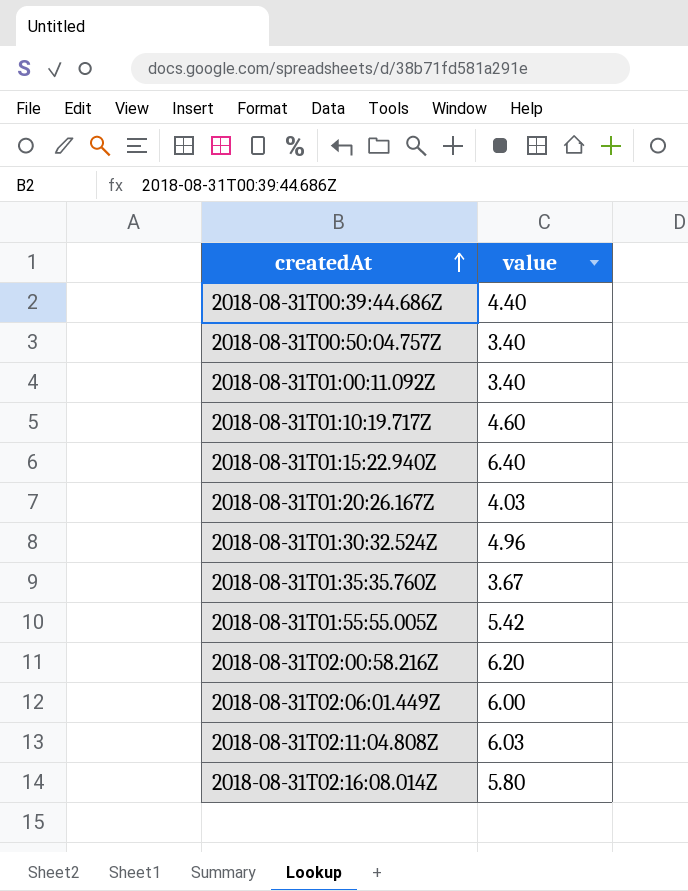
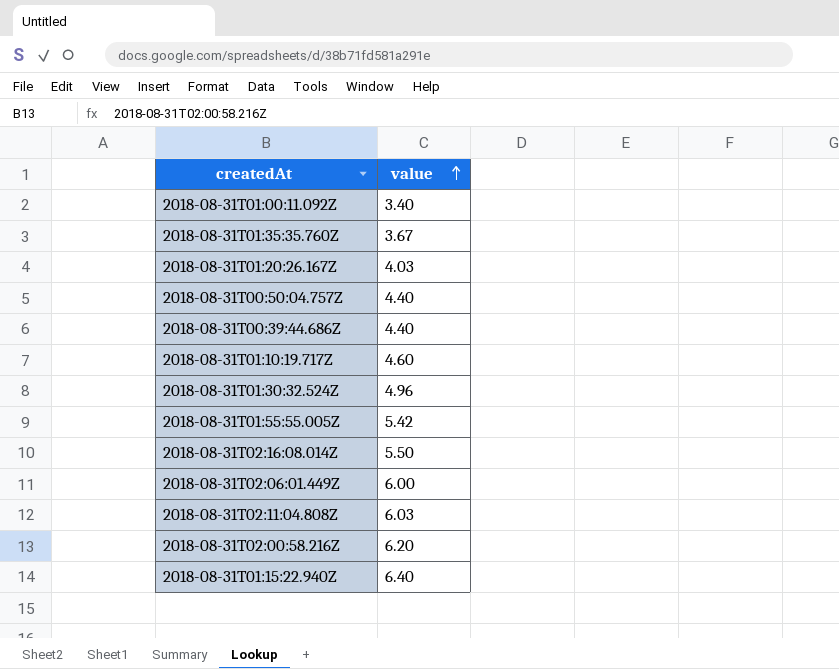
row order: createdAt ascending -> value ascending
2018-08-31T00:50:04.757Z | value: 3.40 -> 4.40
2018-08-31T02:16:08.014Z | value: 5.80 -> 5.50

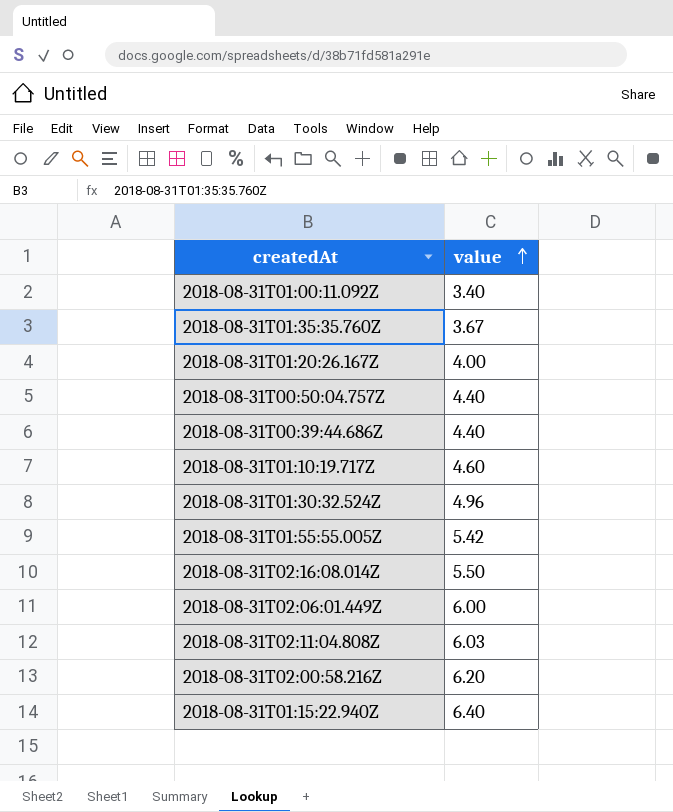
2018-08-31T01:20:26.167Z | value: 4.03 -> 4.00

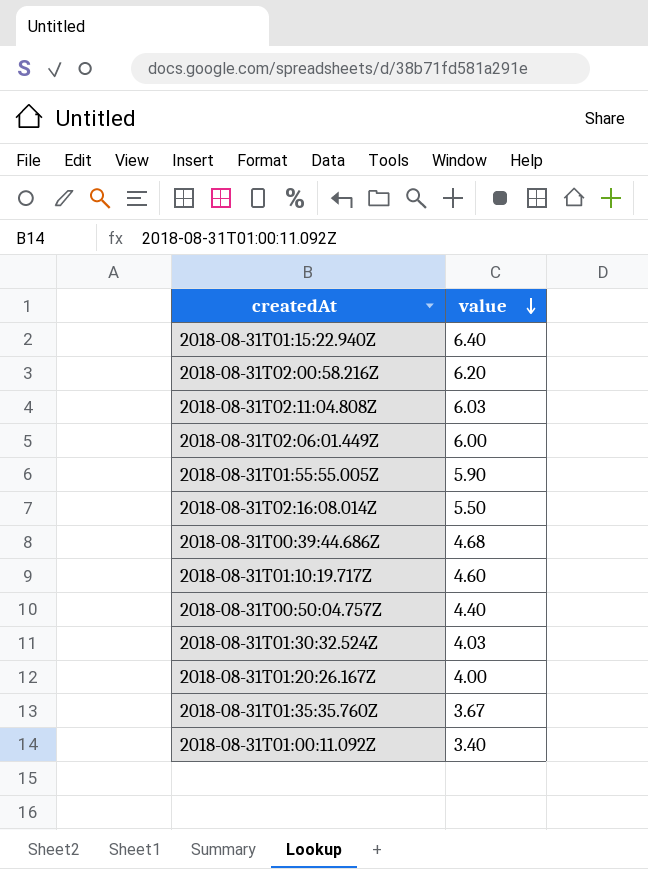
row order: value ascending -> value descending
2018-08-31T01:55:55.005Z | value: 5.42 -> 5.90
2018-08-31T00:39:44.686Z | value: 4.40 -> 4.68
2018-08-31T01:30:32.524Z | value: 4.96 -> 4.03

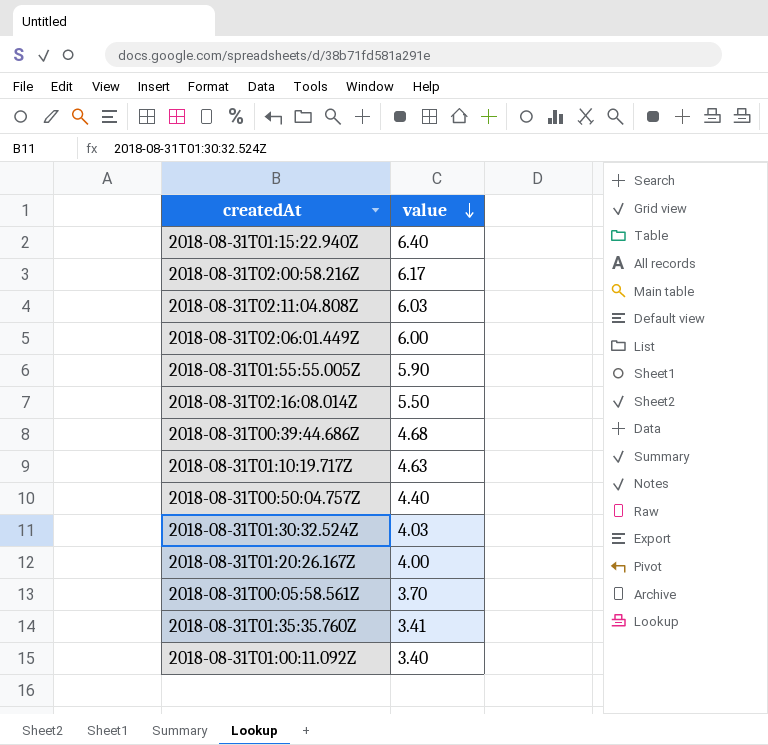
2018-08-31T02:00:58.216Z | value: 6.20 -> 6.17
2018-08-31T01:10:19.717Z | value: 4.60 -> 4.63
row 2018-08-31T00:05:58.561Z: none -> 3.70
2018-08-31T01:35:35.760Z | value: 3.67 -> 3.41

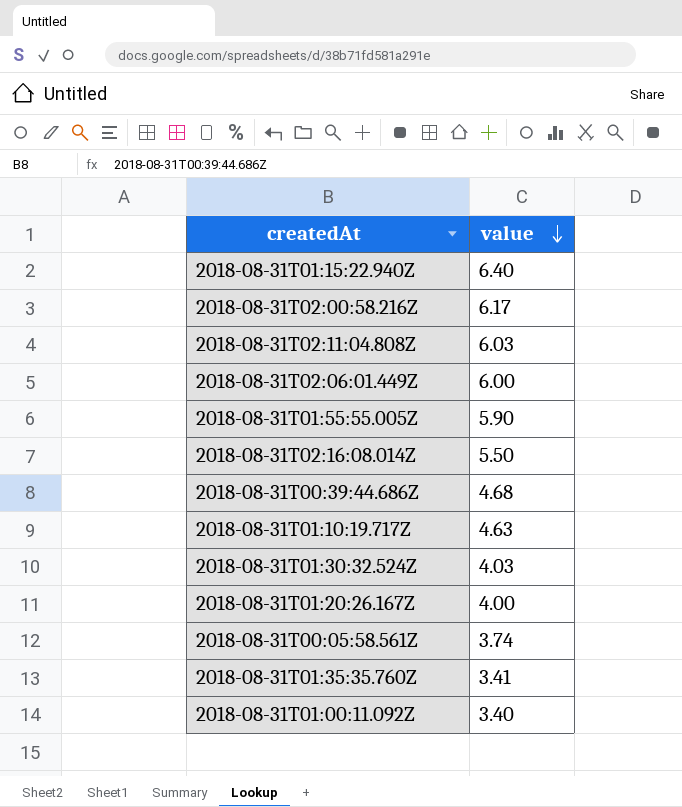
row 2018-08-31T00:50:04.757Z: 4.40 -> none
2018-08-31T00:05:58.561Z | value: 3.70 -> 3.74

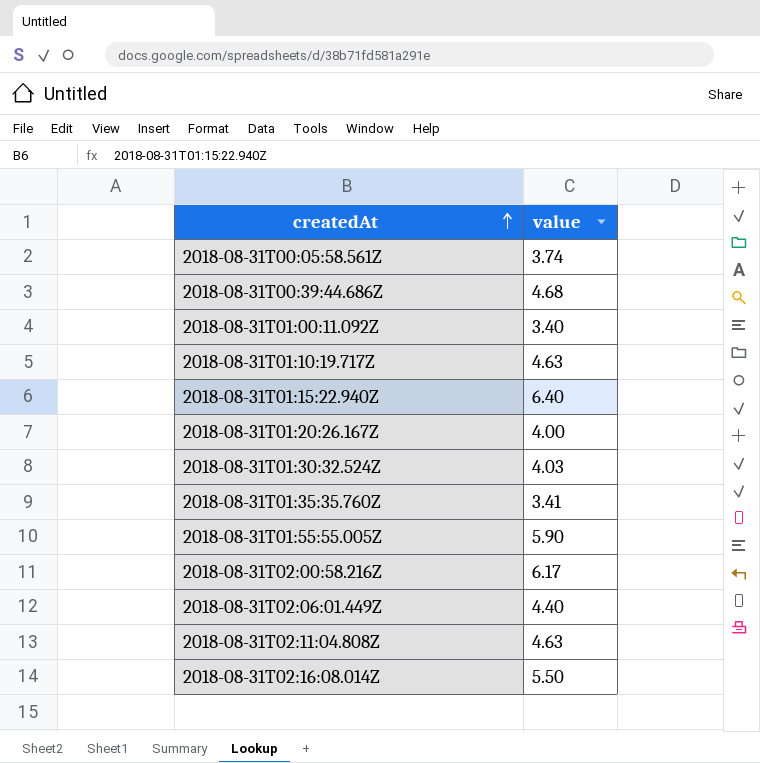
row order: value descending -> createdAt ascending
2018-08-31T02:06:01.449Z | value: 6.00 -> 4.40
2018-08-31T02:11:04.808Z | value: 6.03 -> 4.63

